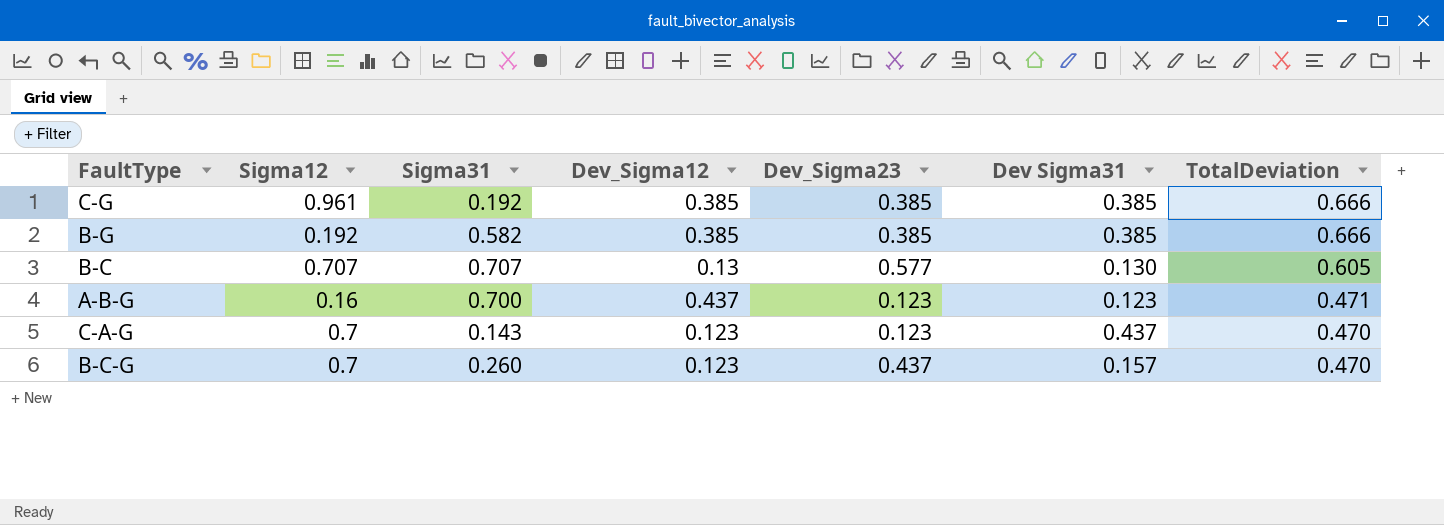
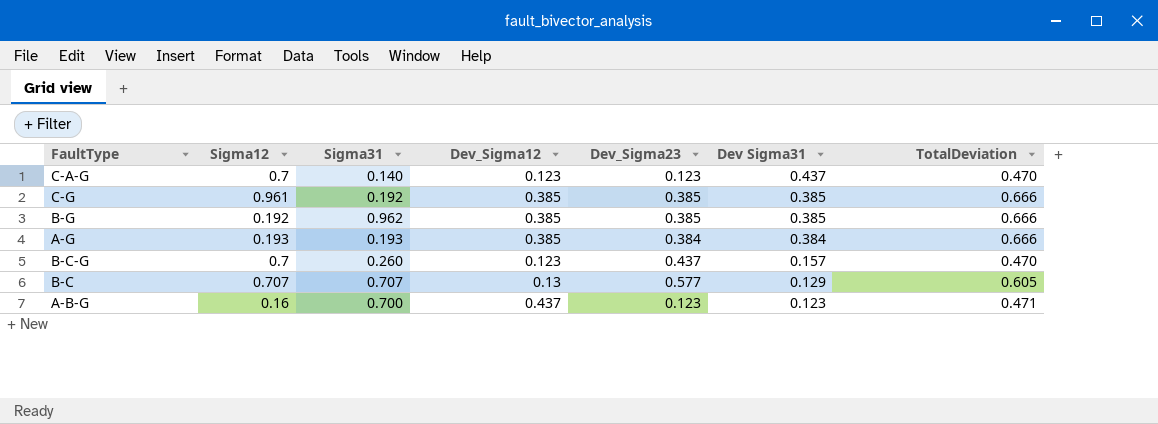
row order: TotalDeviation descending -> Dev Sigma31 descending
C-A-G | Sigma31: 0.143 -> 0.140
B-G | Sigma31: 0.582 -> 0.962
row A-G: none -> 0.193 | 0.193 | 0.385 | 0.384 | 0.384 | 0.666
B-C | Dev Sigma31: 0.130 -> 0.129

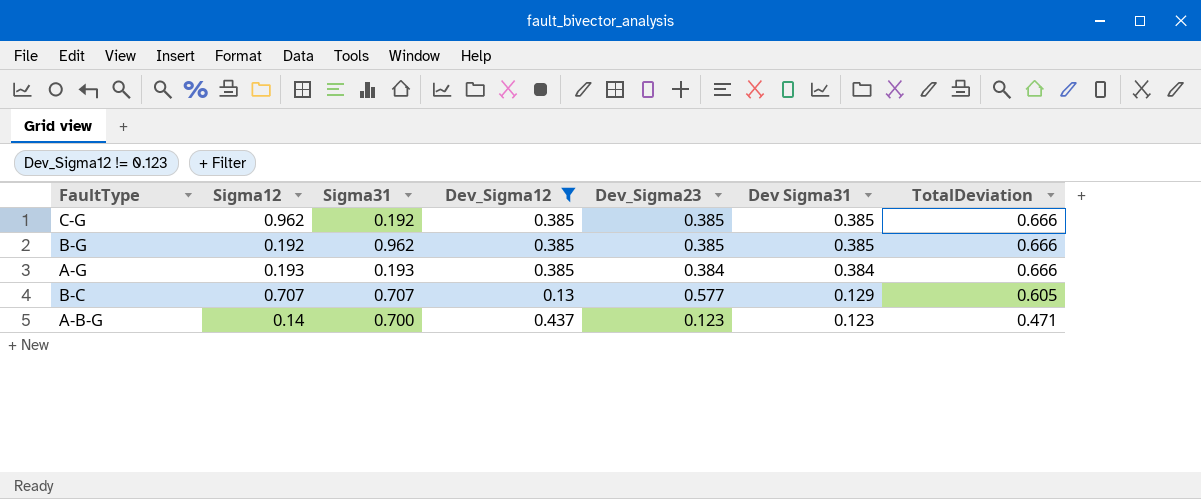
filter: none -> Dev_Sigma12 != 0.123
C-G | Sigma12: 0.961 -> 0.962
A-B-G | Sigma12: 0.16 -> 0.14

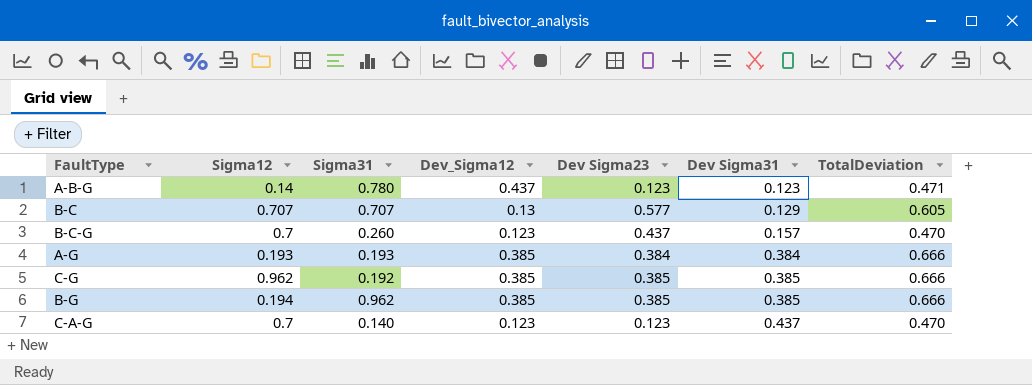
filter: Dev_Sigma12 != 0.123 -> none
row order: Dev Sigma31 descending -> Dev Sigma31 ascending
column name: Dev_Sigma23 -> Dev Sigma23
A-B-G | Sigma31: 0.700 -> 0.780
B-G | Sigma12: 0.192 -> 0.194

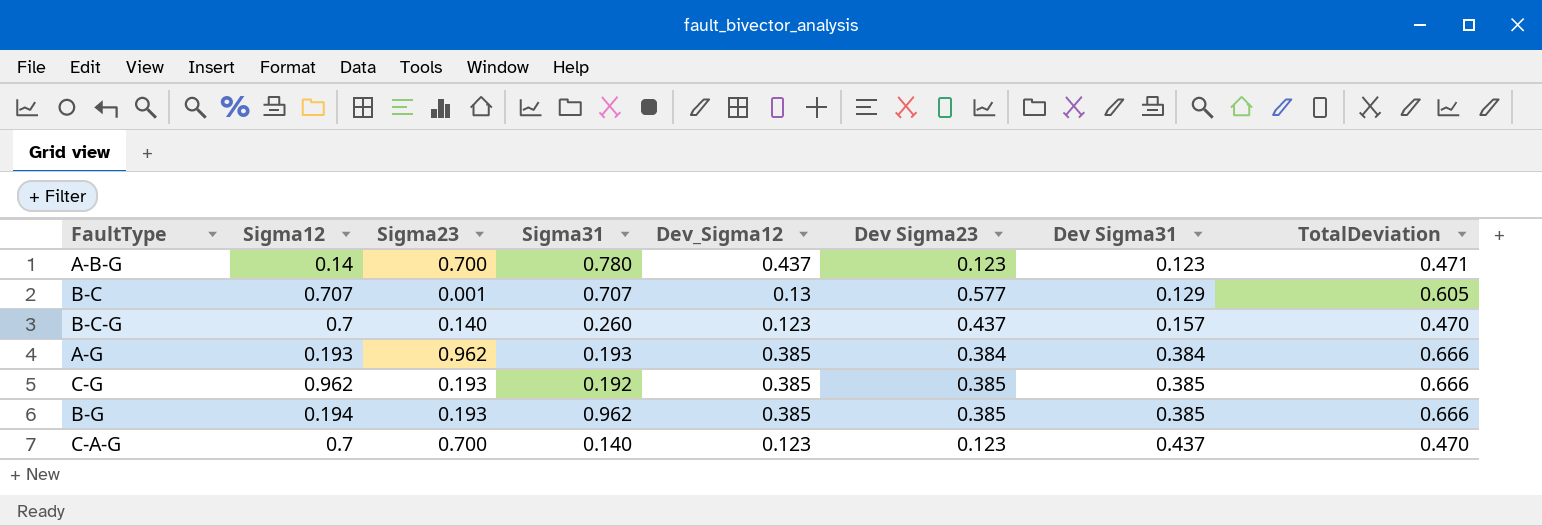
column Sigma23 | position: none -> 3

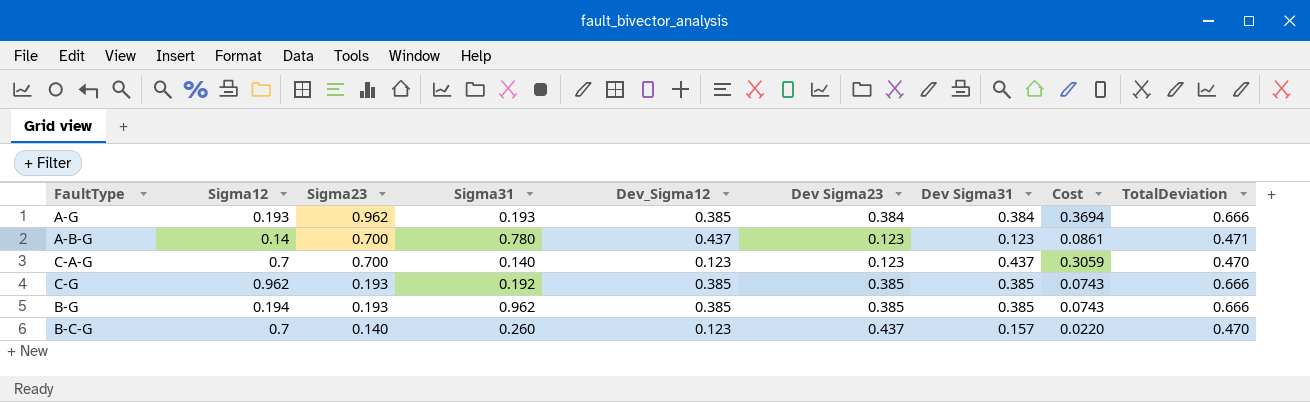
row order: Dev Sigma31 ascending -> Sigma23 descending
column Cost | formula: none -> [Sigma23] * [Dev Sigma31]
row B-C: 0.707 | 0.001 | 0.707 | 0.13 | 0.577 | 0.129 | 0.605 -> none

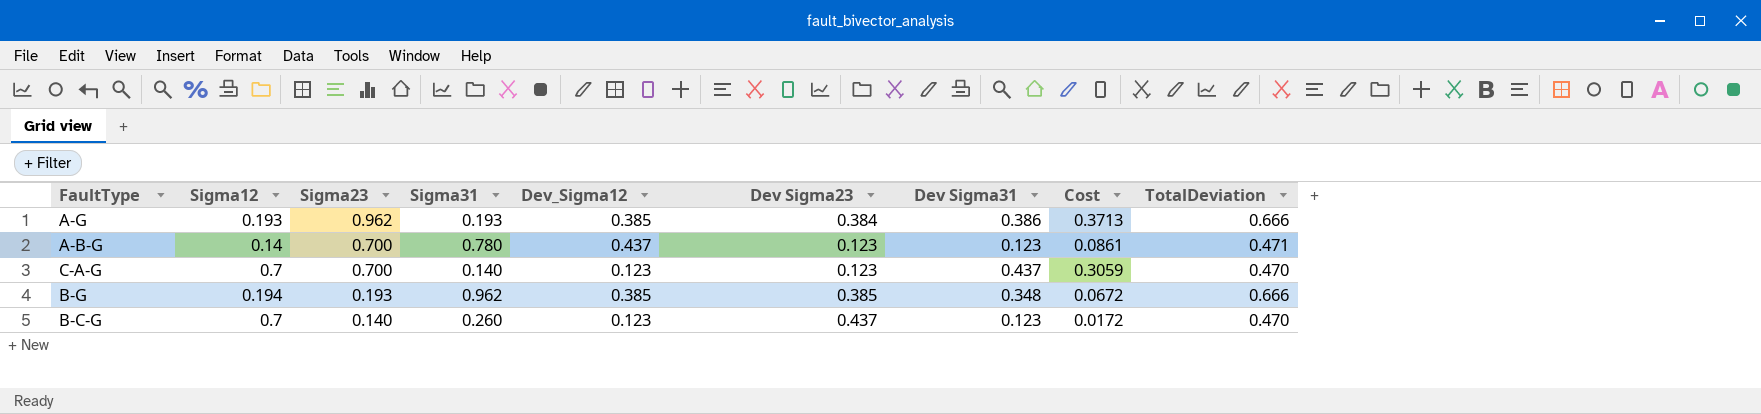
row C-G: 0.962 | 0.193 | 0.192 | 0.385 | 0.385 | 0.385 | 0.0743 | 0.666 -> none
A-G | Dev Sigma31: 0.384 -> 0.386
A-G | Cost: 0.3694 -> 0.3713
B-G | Dev Sigma31: 0.385 -> 0.348
B-G | Cost: 0.0743 -> 0.0672
B-C-G | Dev Sigma31: 0.157 -> 0.123
B-C-G | Cost: 0.0220 -> 0.0172

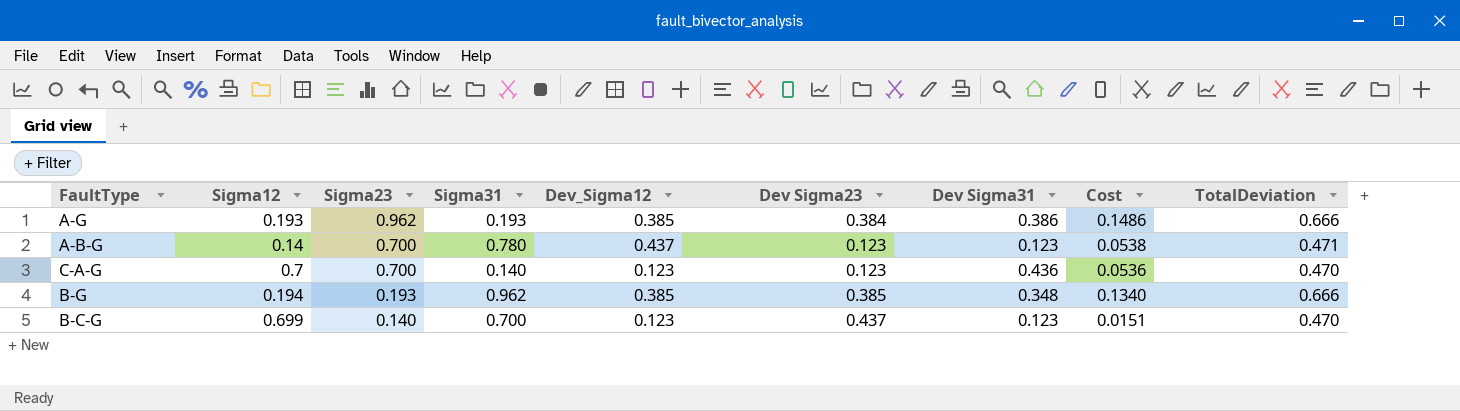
column Cost | formula: [Sigma23] * [Dev Sigma31] -> [Dev_Sigma12] * [Dev Sigma31]
C-A-G | Dev Sigma31: 0.437 -> 0.436
B-C-G | Sigma12: 0.7 -> 0.699
B-C-G | Sigma31: 0.260 -> 0.700

